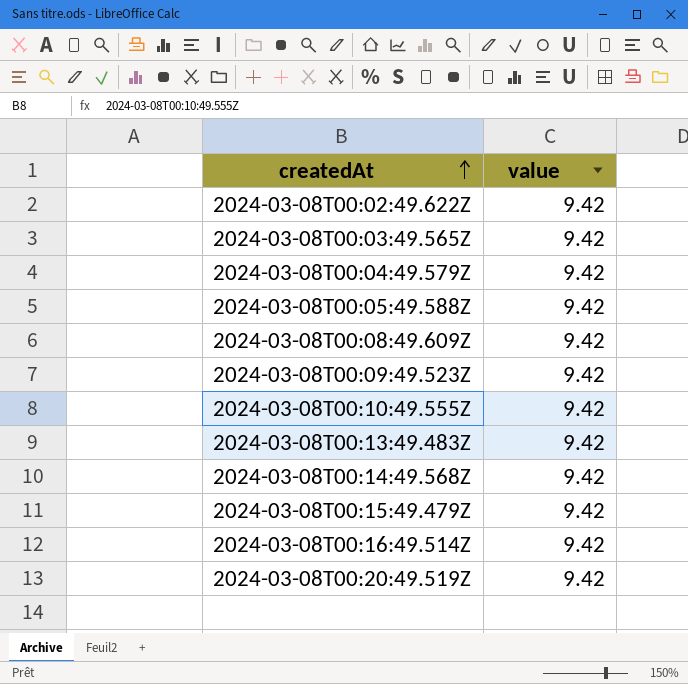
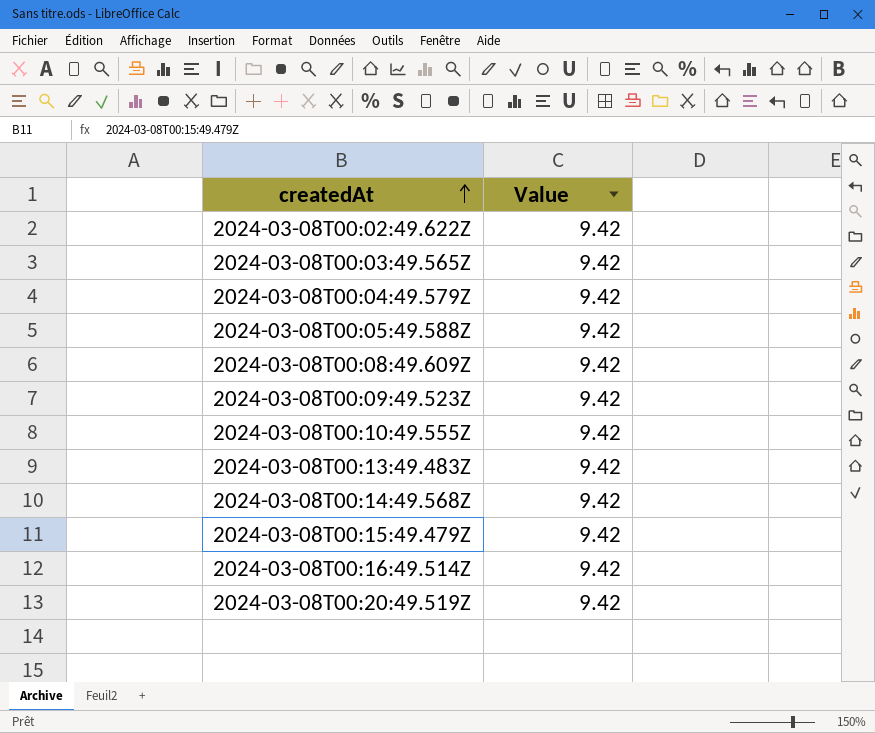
column name: value -> Value

